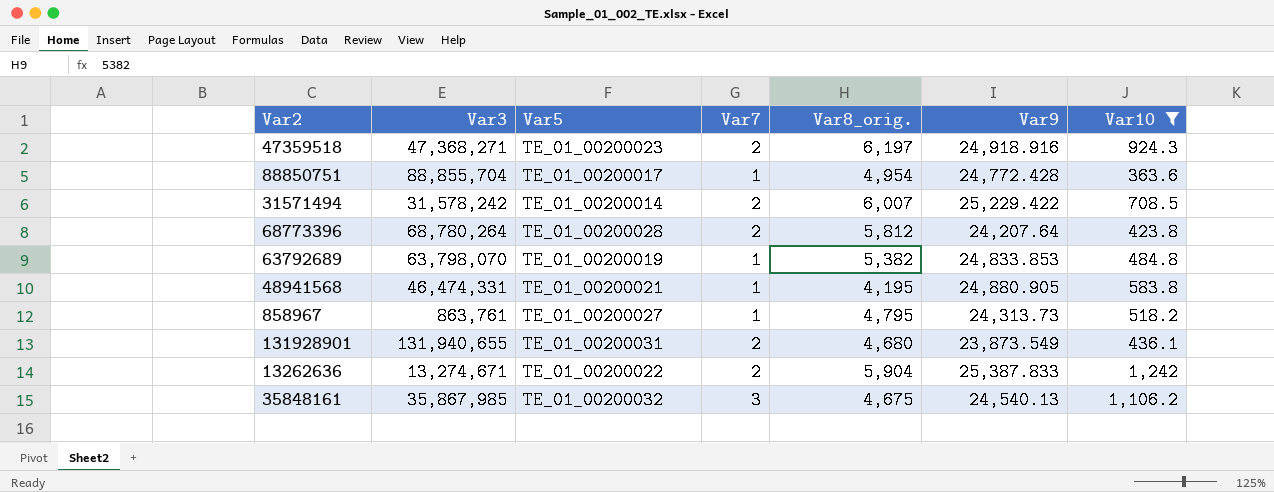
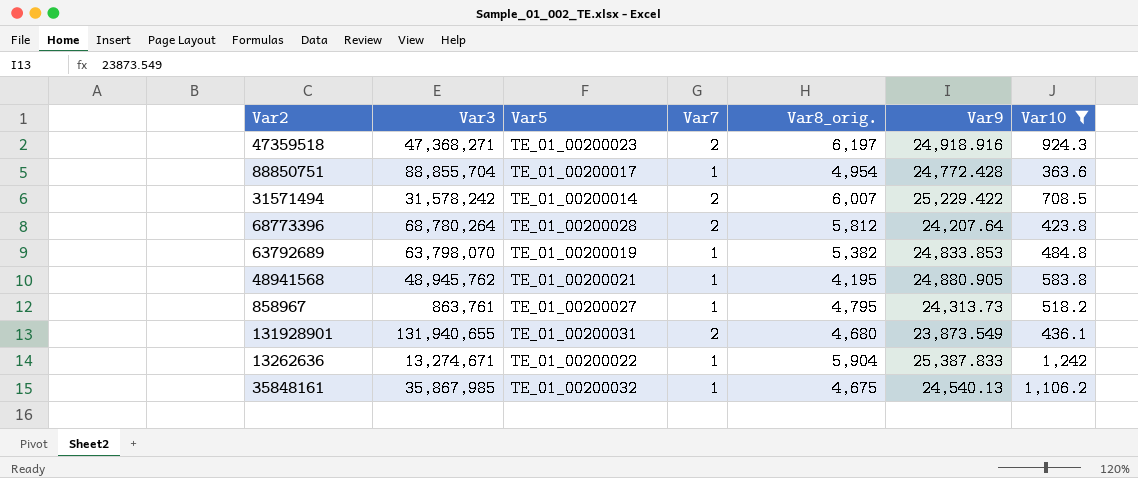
48941568 | Var3: 46,474,331 -> 48,945,762
13262636 | Var7: 2 -> 1
35848161 | Var7: 3 -> 1

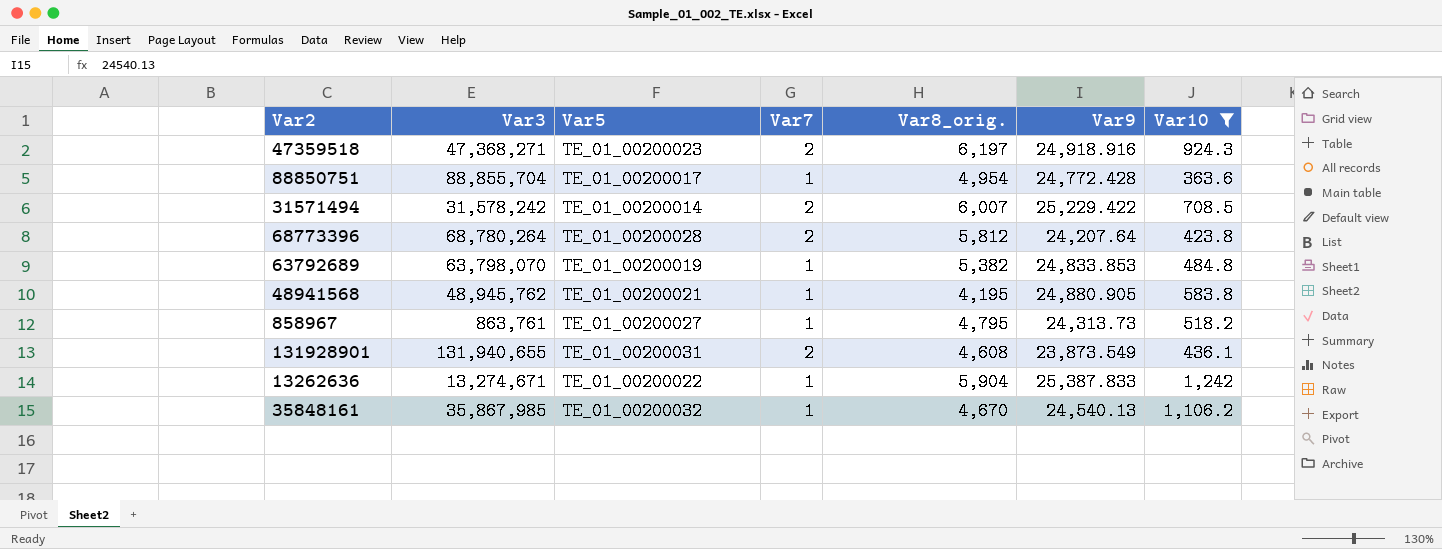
131928901 | Var8_orig.: 4,680 -> 4,608
35848161 | Var8_orig.: 4,675 -> 4,670

